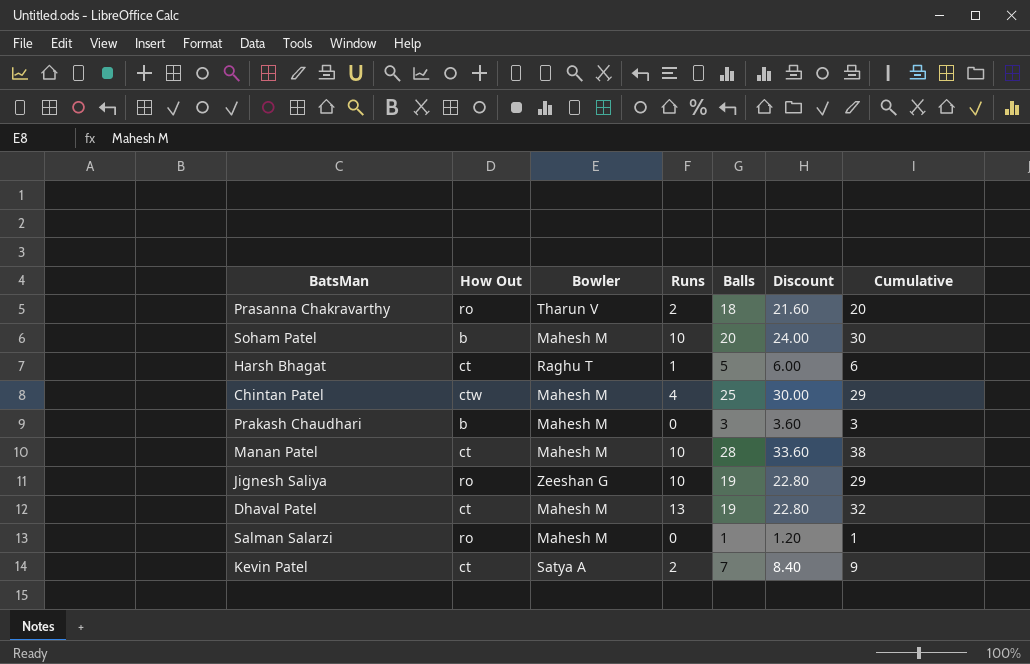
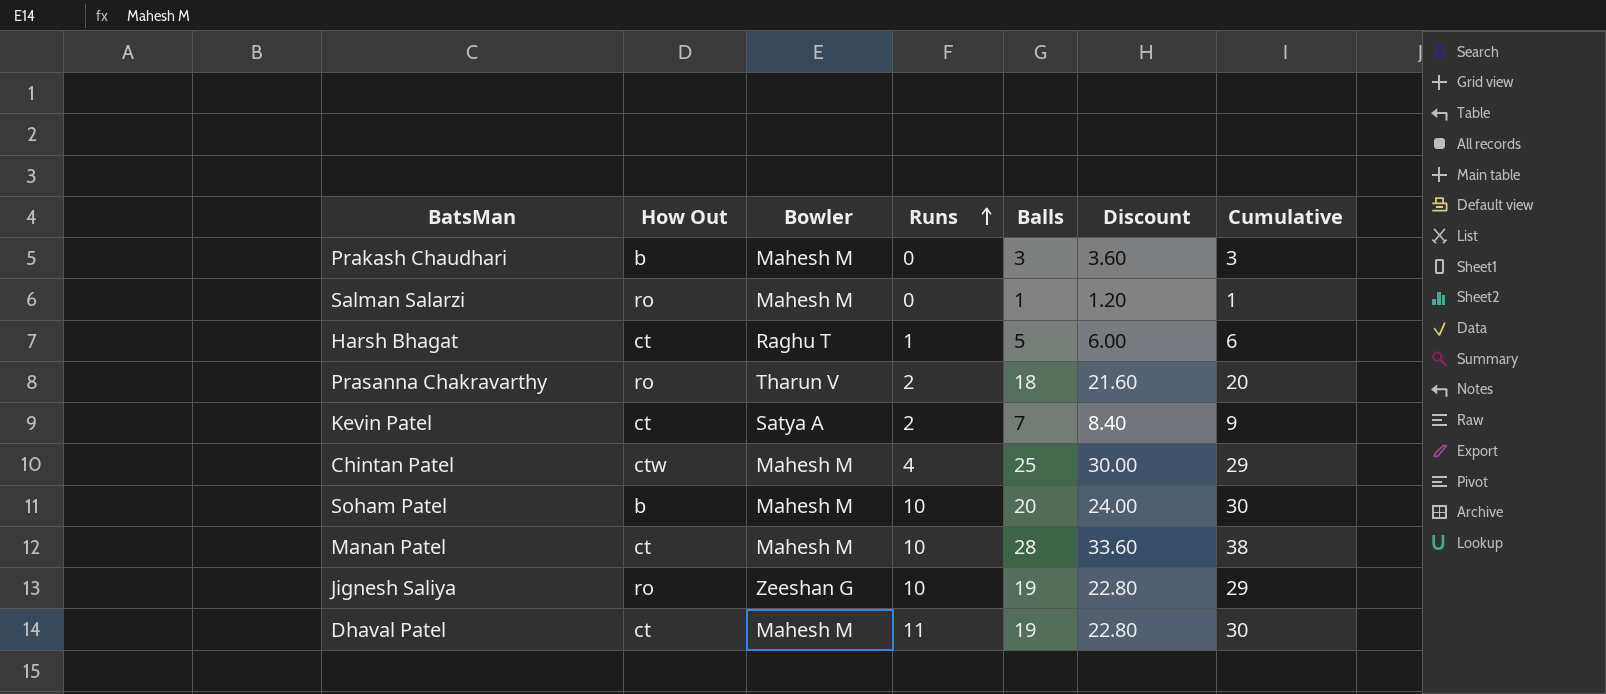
row order: none -> Runs ascending
Dhaval Patel | Runs: 13 -> 11
Dhaval Patel | Cumulative: 32 -> 30

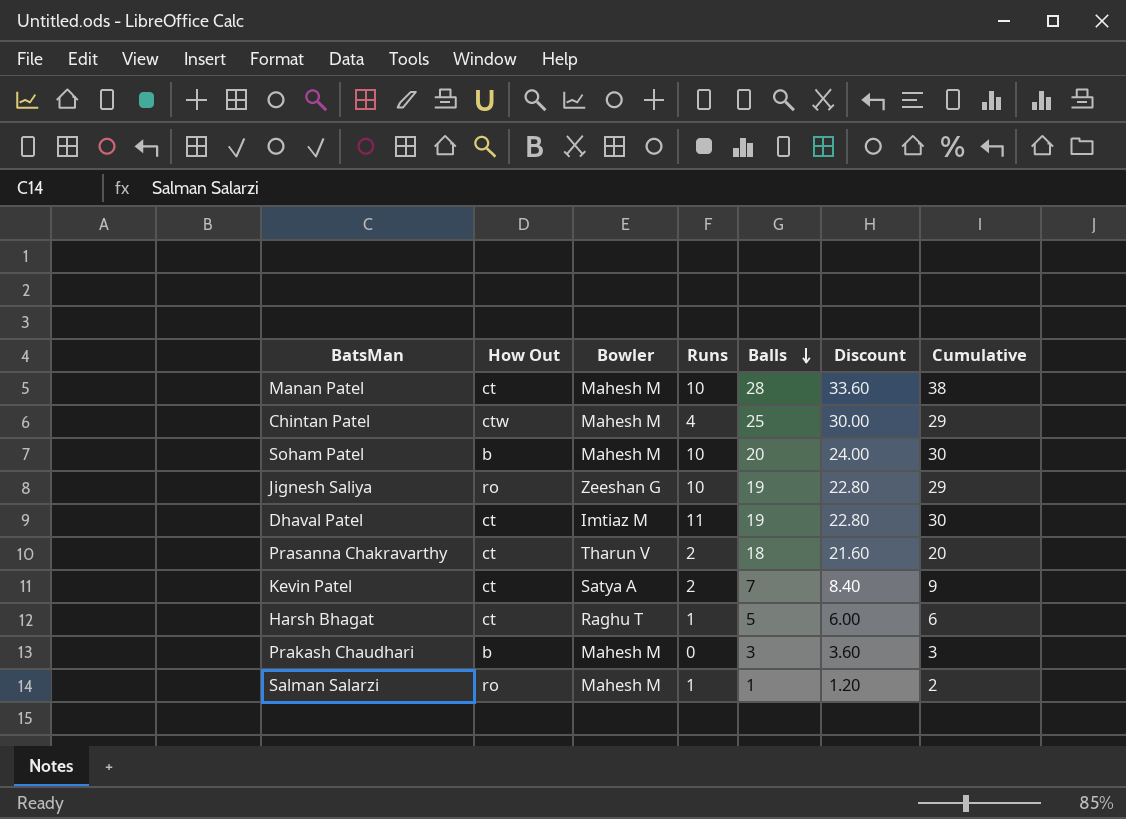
row order: Runs ascending -> Balls descending
Dhaval Patel | Bowler: Mahesh M -> Imtiaz M
Prasanna Chakravarthy | How Out: ro -> ct
Salman Salarzi | Runs: 0 -> 1
Salman Salarzi | Cumulative: 1 -> 2

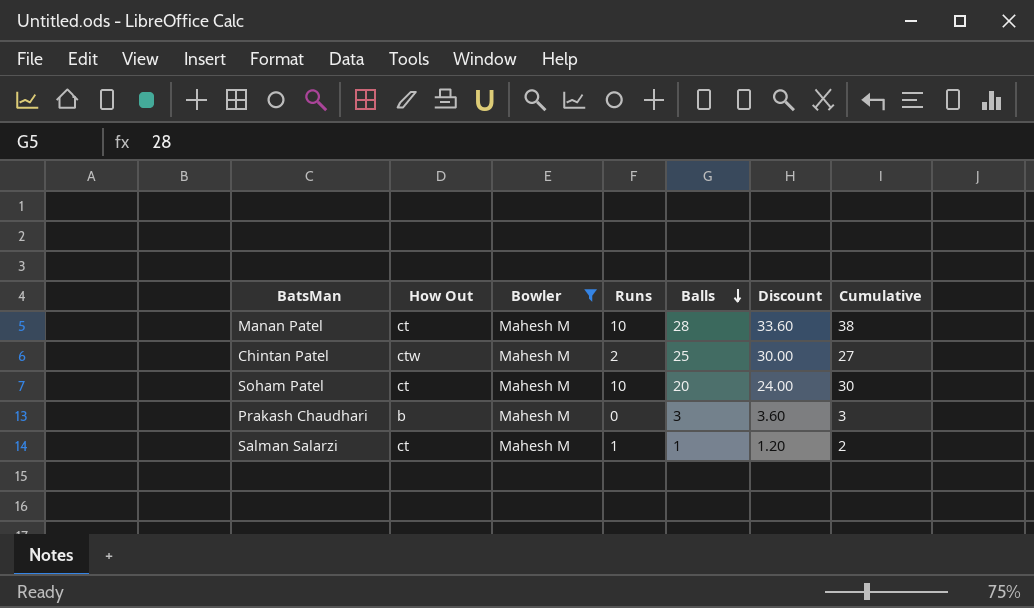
filter: none -> Bowler = Mahesh M
Chintan Patel | Runs: 4 -> 2
Chintan Patel | Cumulative: 29 -> 27
Soham Patel | How Out: b -> ct
Salman Salarzi | How Out: ro -> ct

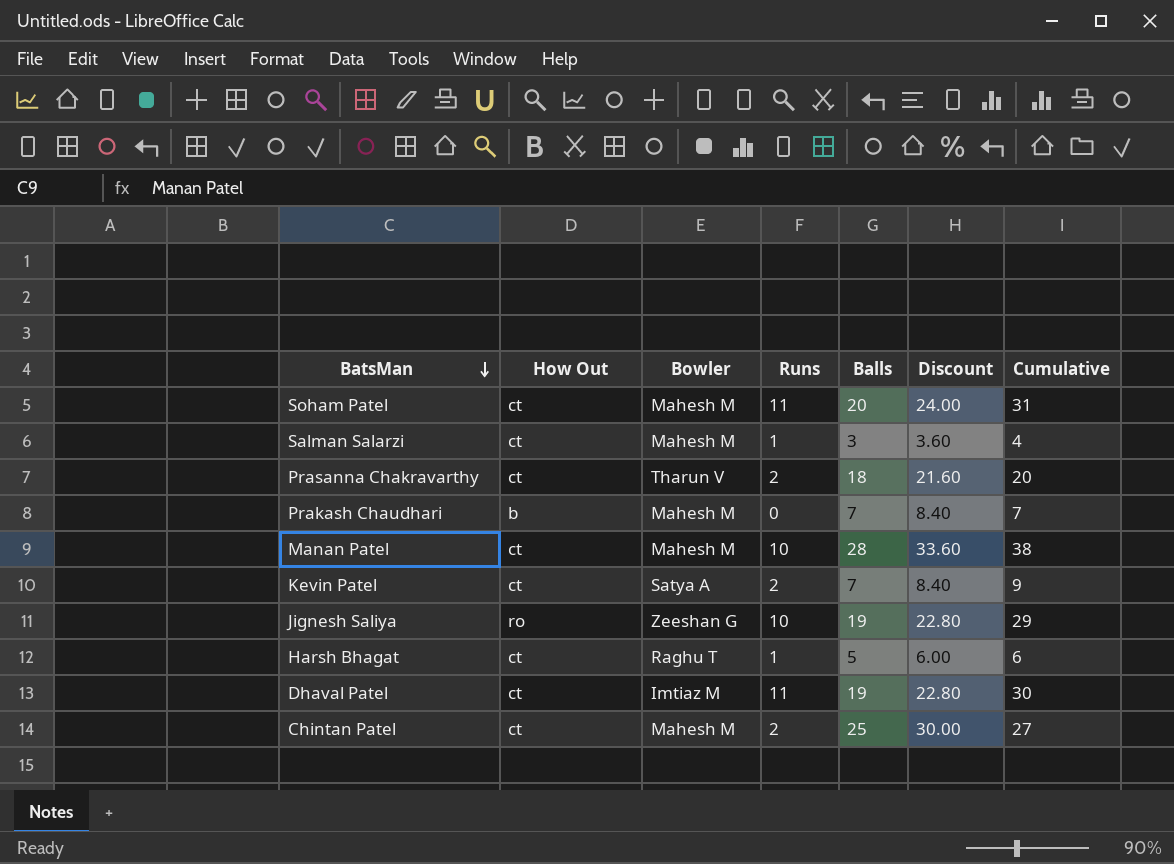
filter: Bowler = Mahesh M -> none
row order: Balls descending -> BatsMan descending
Soham Patel | Runs: 10 -> 11
Soham Patel | Cumulative: 30 -> 31
Salman Salarzi | Balls: 1 -> 3
Salman Salarzi | Discount: 1.20 -> 3.60
Salman Salarzi | Cumulative: 2 -> 4
Prakash Chaudhari | Balls: 3 -> 7
Prakash Chaudhari | Discount: 3.60 -> 8.40
Prakash Chaudhari | Cumulative: 3 -> 7
Chintan Patel | How Out: ctw -> ct

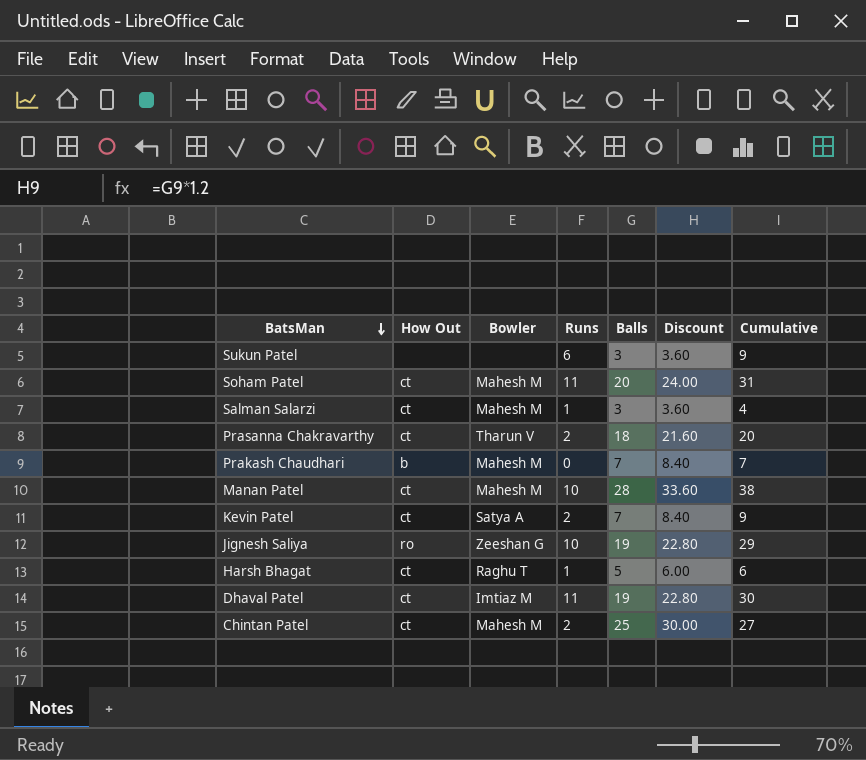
row Sukun Patel: none -> none | none | 6 | 3 | 3.60 | 9

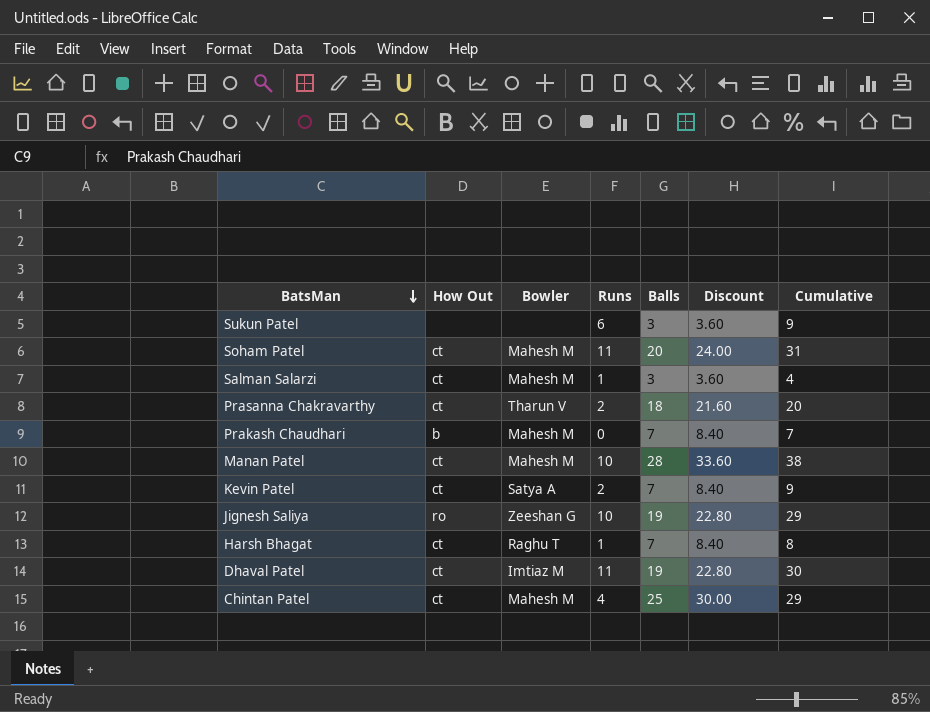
Harsh Bhagat | Balls: 5 -> 7
Harsh Bhagat | Discount: 6.00 -> 8.40
Harsh Bhagat | Cumulative: 6 -> 8
Chintan Patel | Runs: 2 -> 4
Chintan Patel | Cumulative: 27 -> 29

